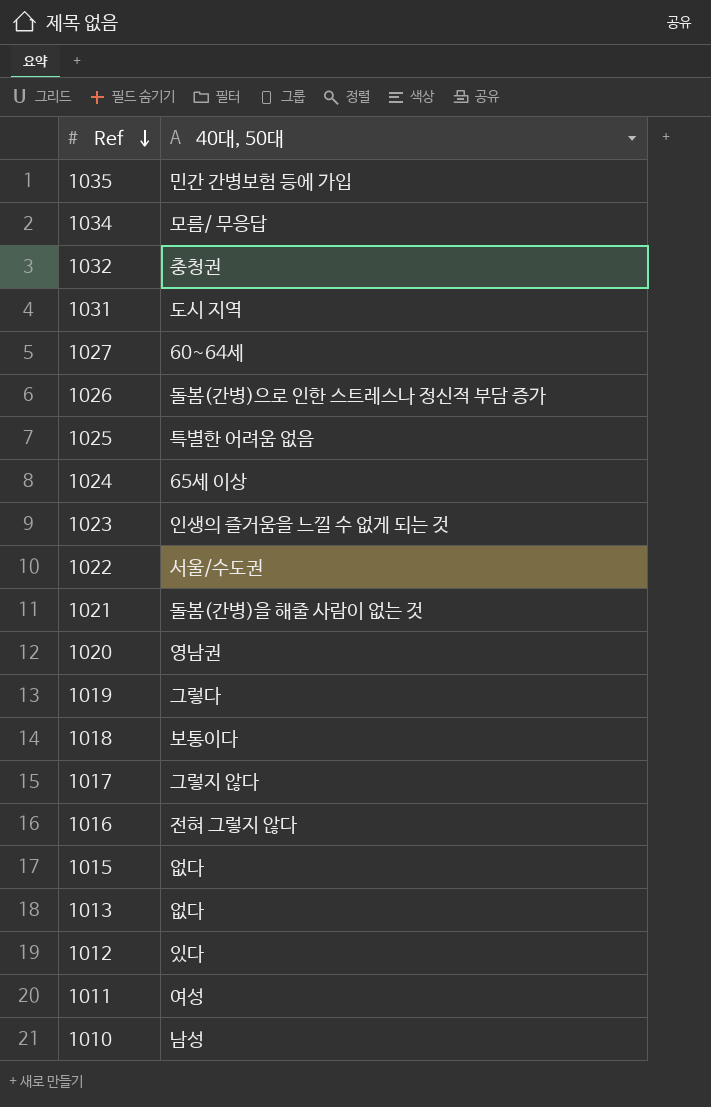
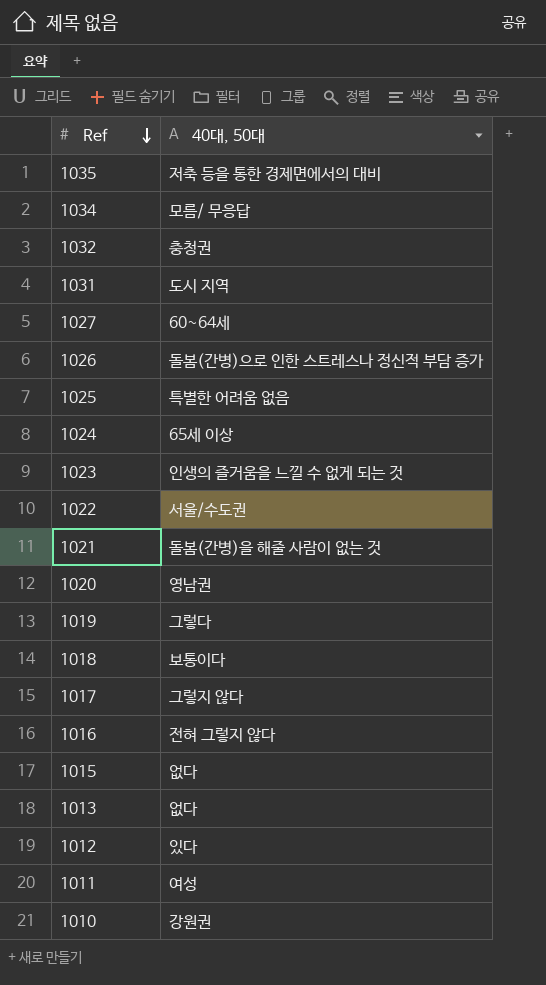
1035 | 40대, 50대: 민간 간병보험 등에 가입 -> 저축 등을 통한 경제면에서의 대비
1010 | 40대, 50대: 남성 -> 강원권

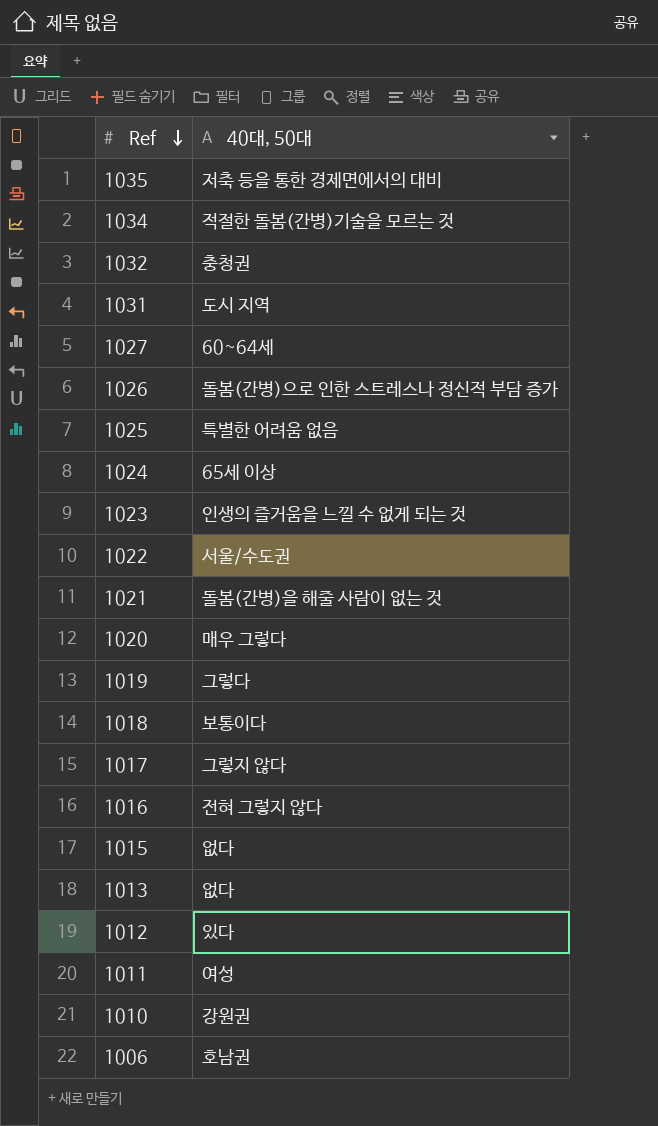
1034 | 40대, 50대: 모름/ 무응답 -> 적절한 돌봄(간병)기술을 모르는 것
1020 | 40대, 50대: 영남권 -> 매우 그렇다
row 1006: none -> 호남권

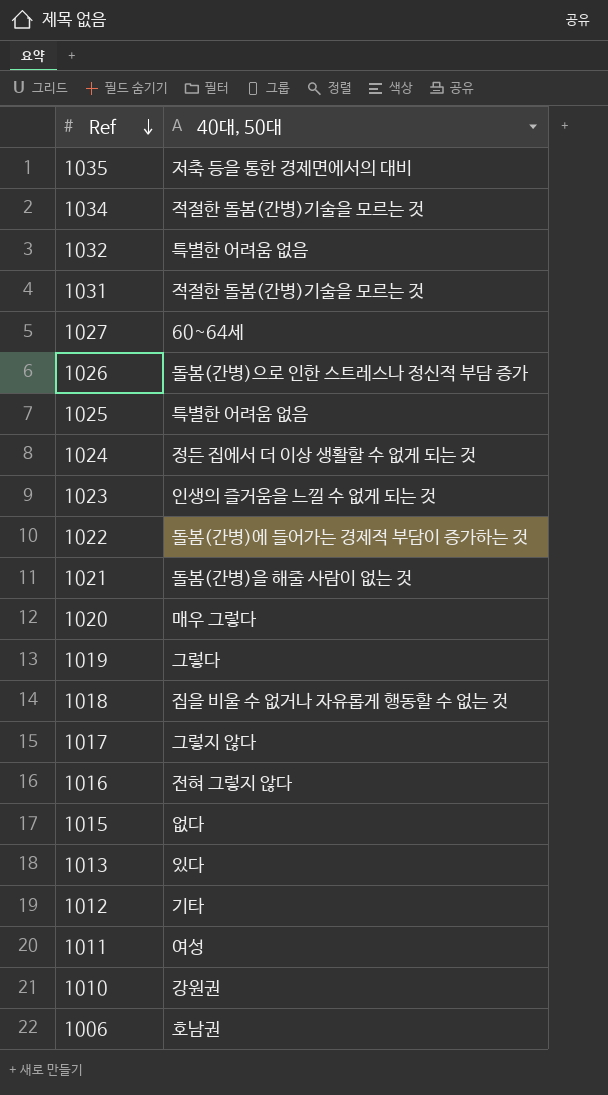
1032 | 40대, 50대: 충청권 -> 특별한 어려움 없음
1031 | 40대, 50대: 도시 지역 -> 적절한 돌봄(간병)기술을 모르는 것
1024 | 40대, 50대: 65세 이상 -> 정든 집에서 더 이상 생활할 수 없게 되는 것
1022 | 40대, 50대: 서울/수도권 -> 돌봄(간병)에 들어가는 경제적 부담이 증가하는 것
1018 | 40대, 50대: 보통이다 -> 집을 비울 수 없거나 자유롭게 행동할 수 없는 것
1013 | 40대, 50대: 없다 -> 있다
1012 | 40대, 50대: 있다 -> 기타

